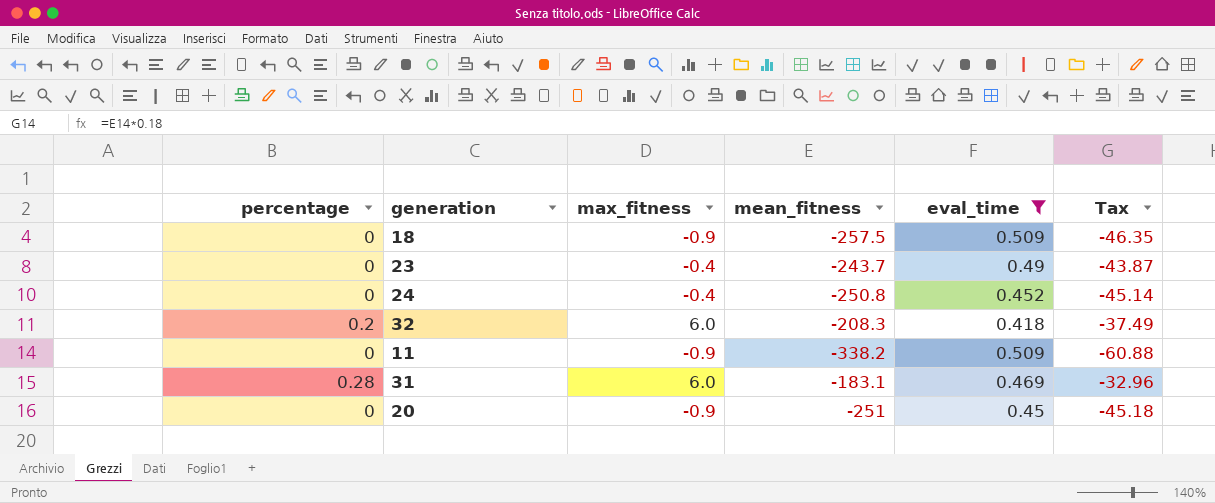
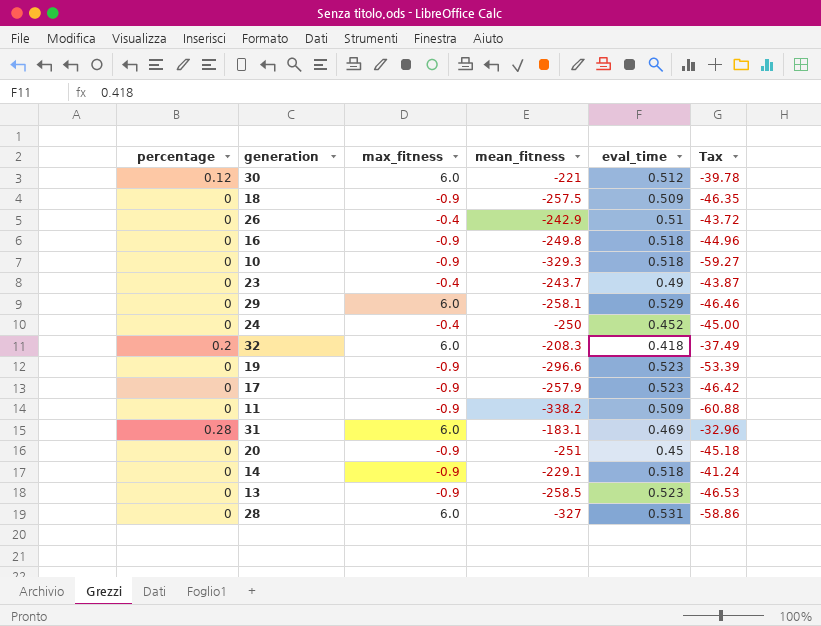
filter: eval_time <= 0.509 -> none
24 | mean_fitness: -250.8 -> -250
24 | Tax: -45.14 -> -45.00

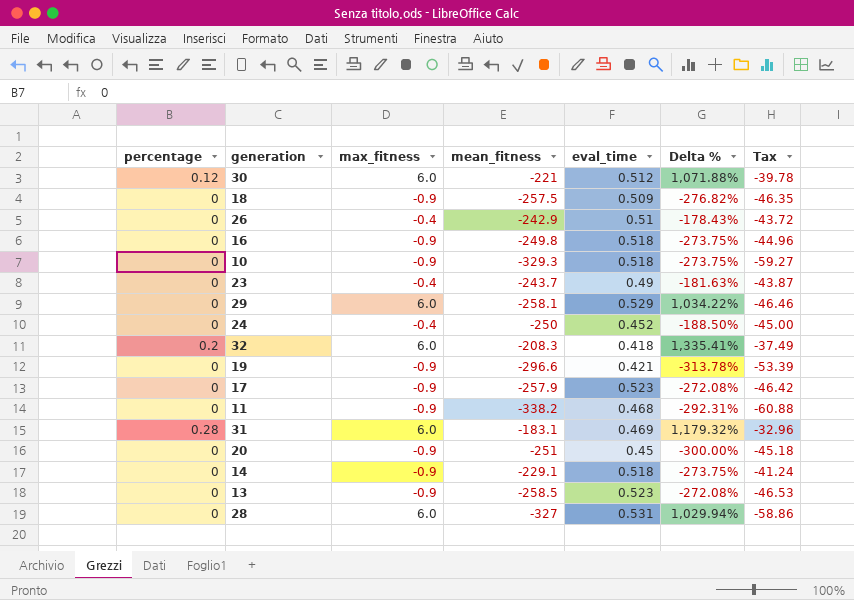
column Delta % | formula: none -> ([max_fitness] - [eval_time]) / [eval_time]
19 | eval_time: 0.523 -> 0.421
11 | eval_time: 0.509 -> 0.468

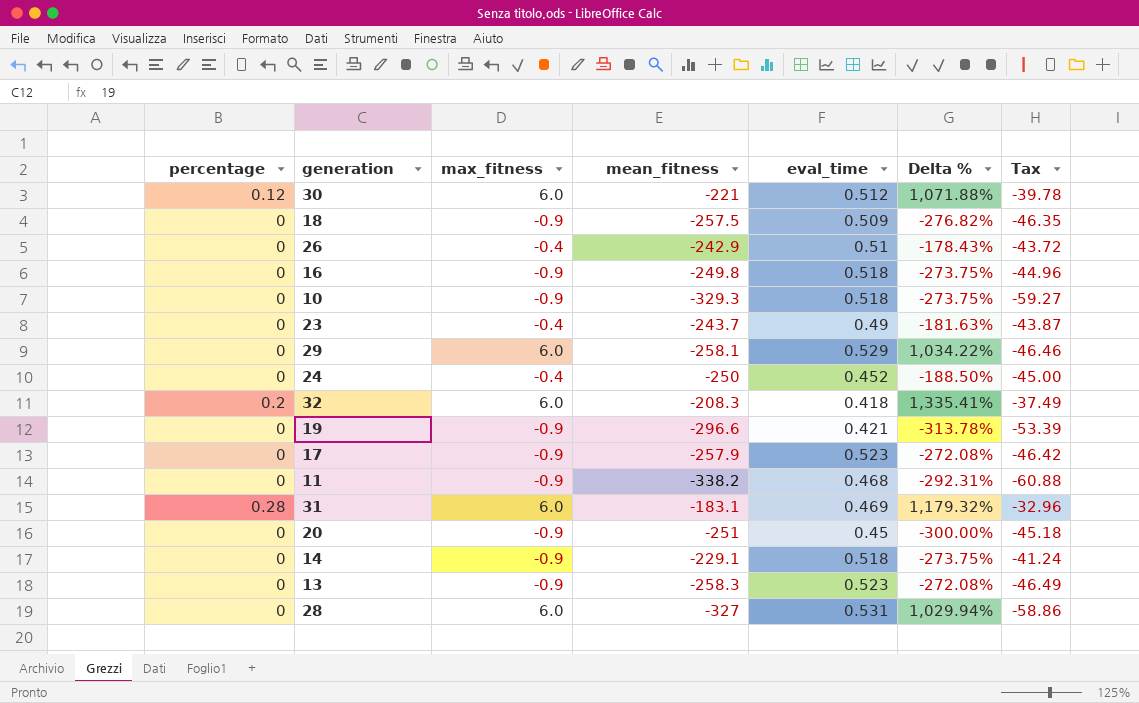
13 | mean_fitness: -258.5 -> -258.3
13 | Tax: -46.53 -> -46.49

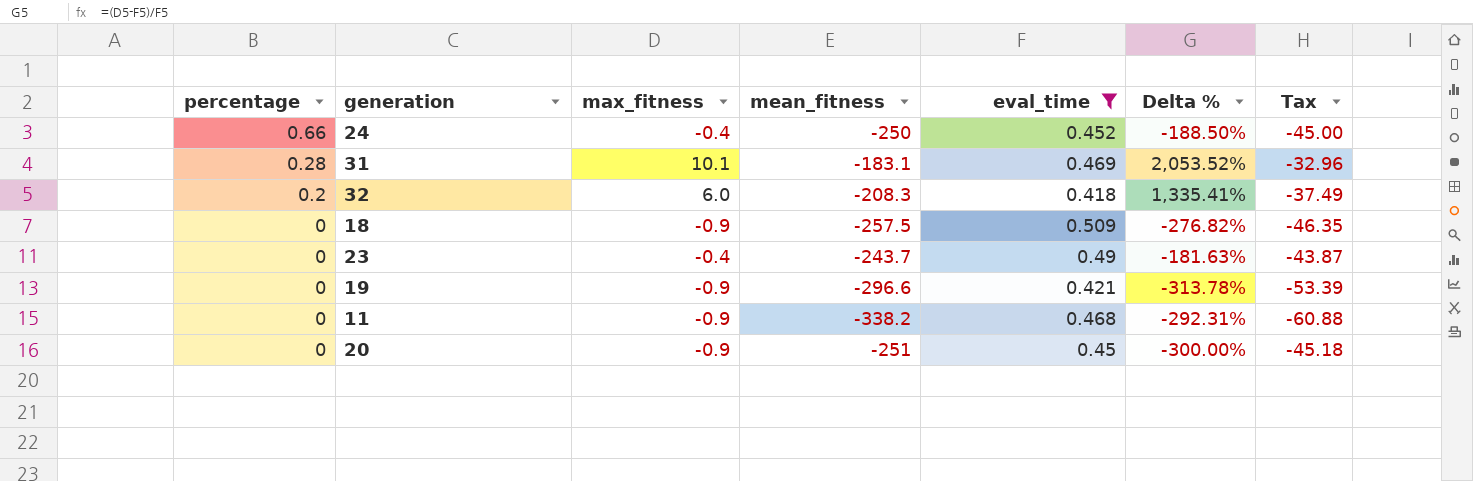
filter: none -> eval_time <= 0.509
row order: none -> percentage descending
24 | percentage: 0 -> 0.66
31 | max_fitness: 6.0 -> 10.1
31 | Delta %: 1,179.32% -> 2,053.52%

